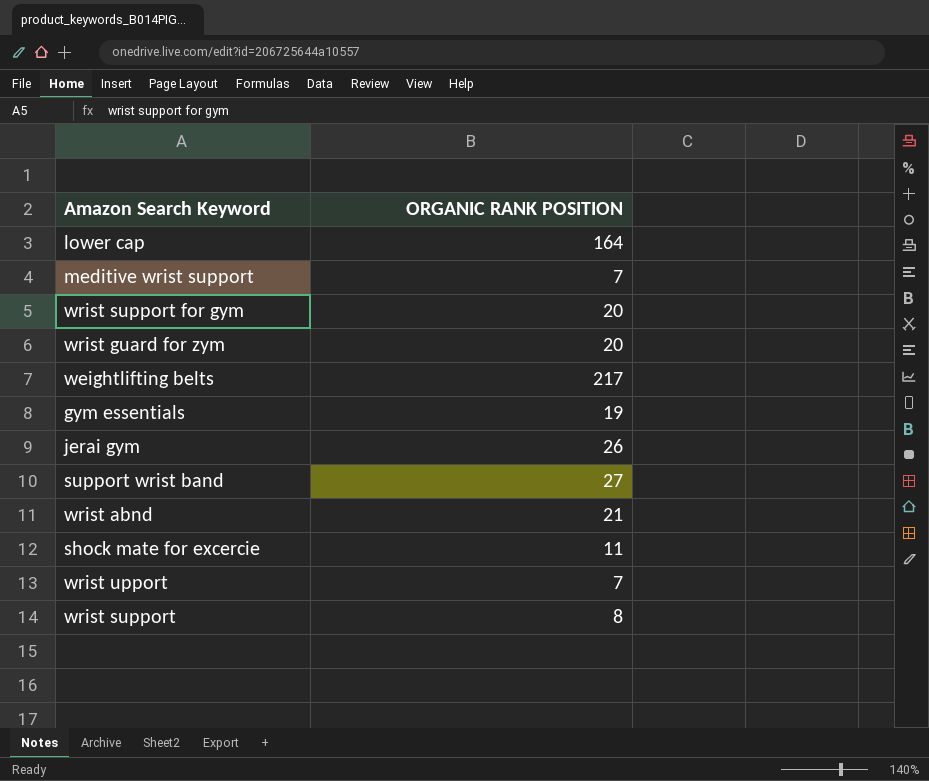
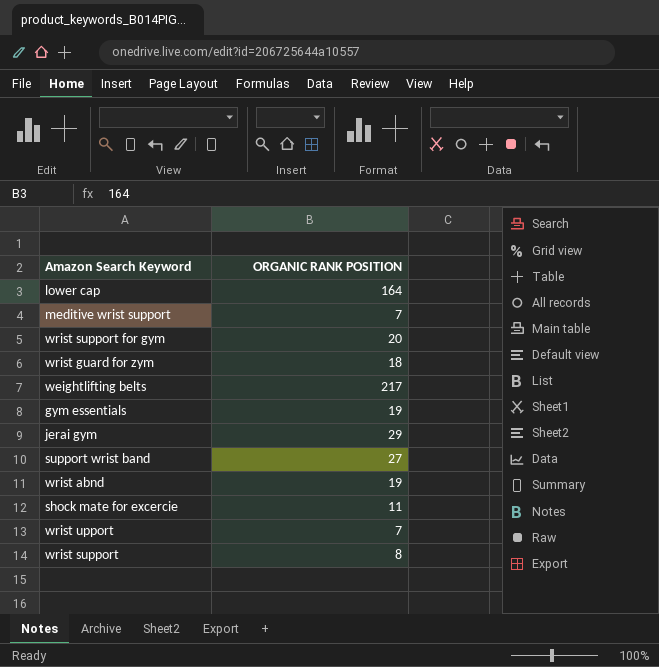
wrist guard for zym | ORGANIC RANK POSITION: 20 -> 18
jerai gym | ORGANIC RANK POSITION: 26 -> 29
wrist abnd | ORGANIC RANK POSITION: 21 -> 19

